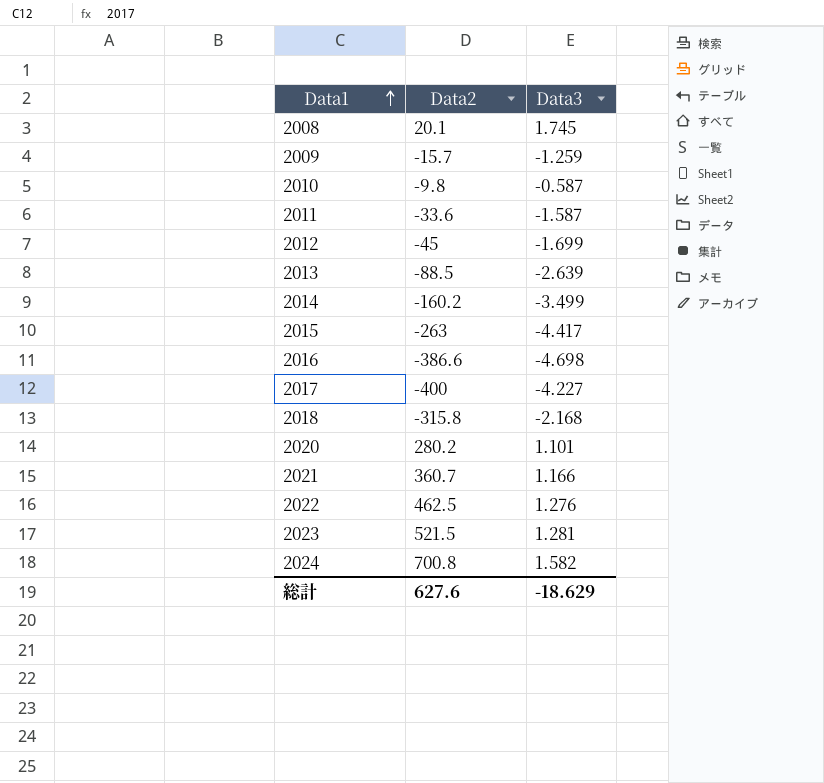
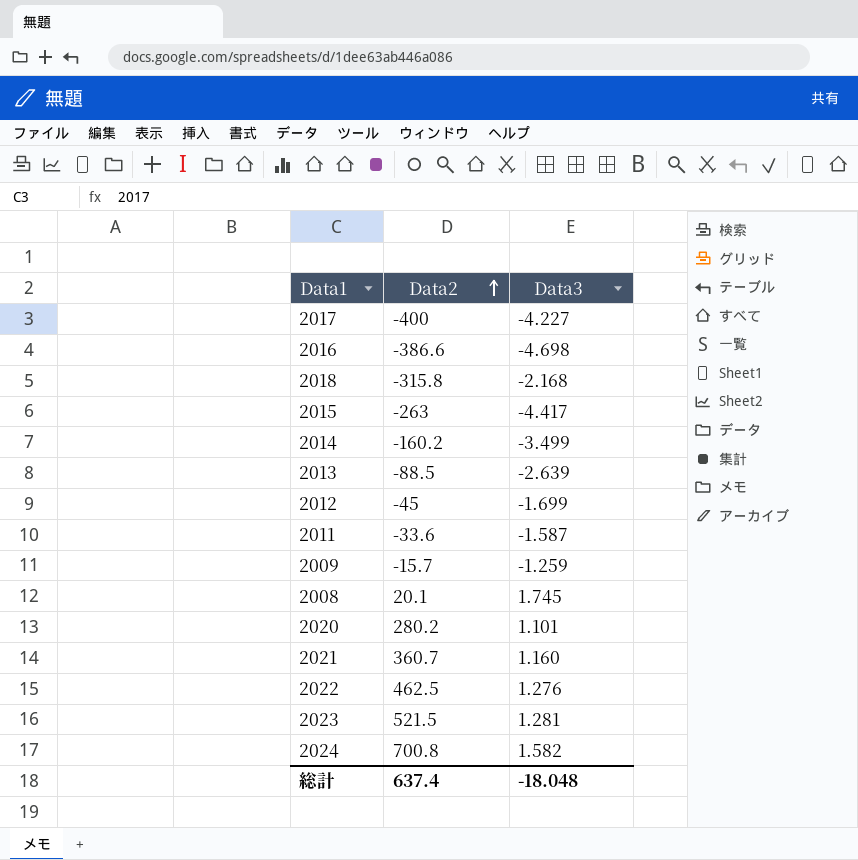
row order: Data1 ascending -> Data2 ascending
row 2010: -9.8 | -0.587 -> none
2021 | Data3: 1.166 -> 1.160
総計 | Data2: 627.6 -> 637.4
総計 | Data3: -18.629 -> -18.048

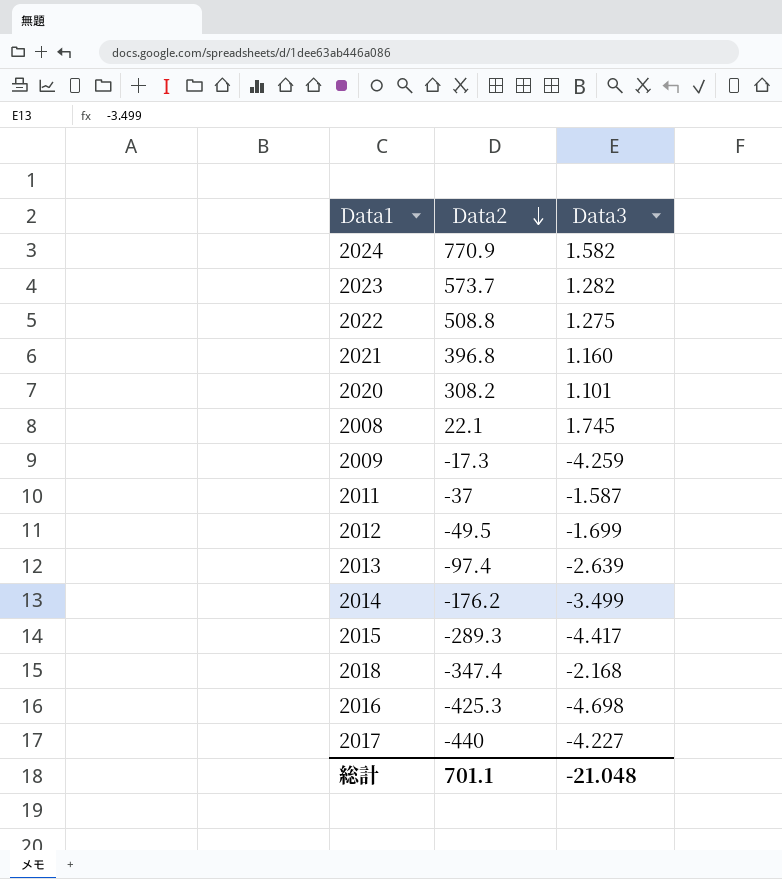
row order: Data2 ascending -> Data2 descending
2024 | Data2: 700.8 -> 770.9
2023 | Data2: 521.5 -> 573.7
2023 | Data3: 1.281 -> 1.282
2022 | Data2: 462.5 -> 508.8
2022 | Data3: 1.276 -> 1.275
2021 | Data2: 360.7 -> 396.8
2020 | Data2: 280.2 -> 308.2
2008 | Data2: 20.1 -> 22.1
2009 | Data2: -15.7 -> -17.3
2009 | Data3: -1.259 -> -4.259
2011 | Data2: -33.6 -> -37
2012 | Data2: -45 -> -49.5
2013 | Data2: -88.5 -> -97.4
2014 | Data2: -160.2 -> -176.2
2015 | Data2: -263 -> -289.3
2018 | Data2: -315.8 -> -347.4
2016 | Data2: -386.6 -> -425.3
2017 | Data2: -400 -> -440
総計 | Data2: 637.4 -> 701.1
総計 | Data3: -18.048 -> -21.048

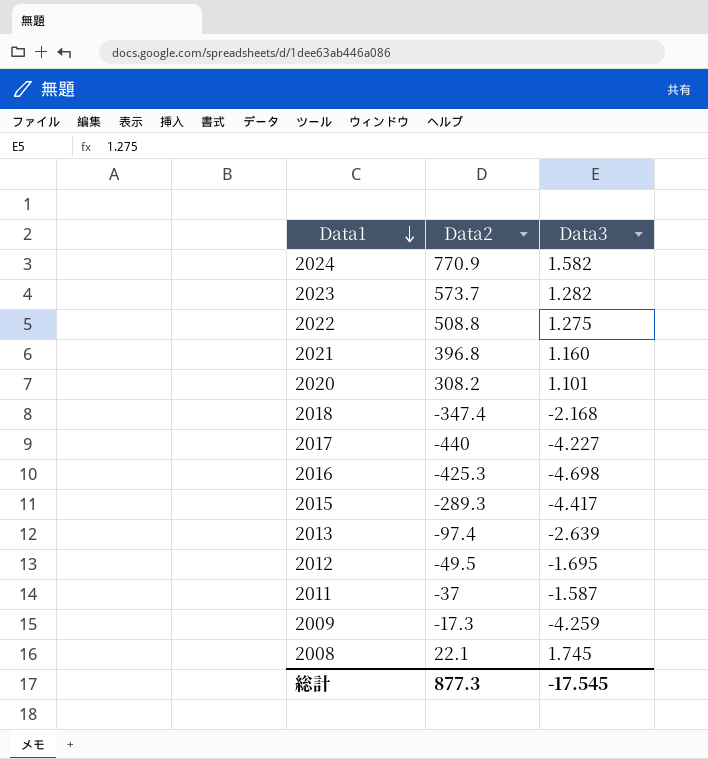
row order: Data2 descending -> Data1 descending
row 2014: -176.2 | -3.499 -> none
2012 | Data3: -1.699 -> -1.695
総計 | Data2: 701.1 -> 877.3
総計 | Data3: -21.048 -> -17.545

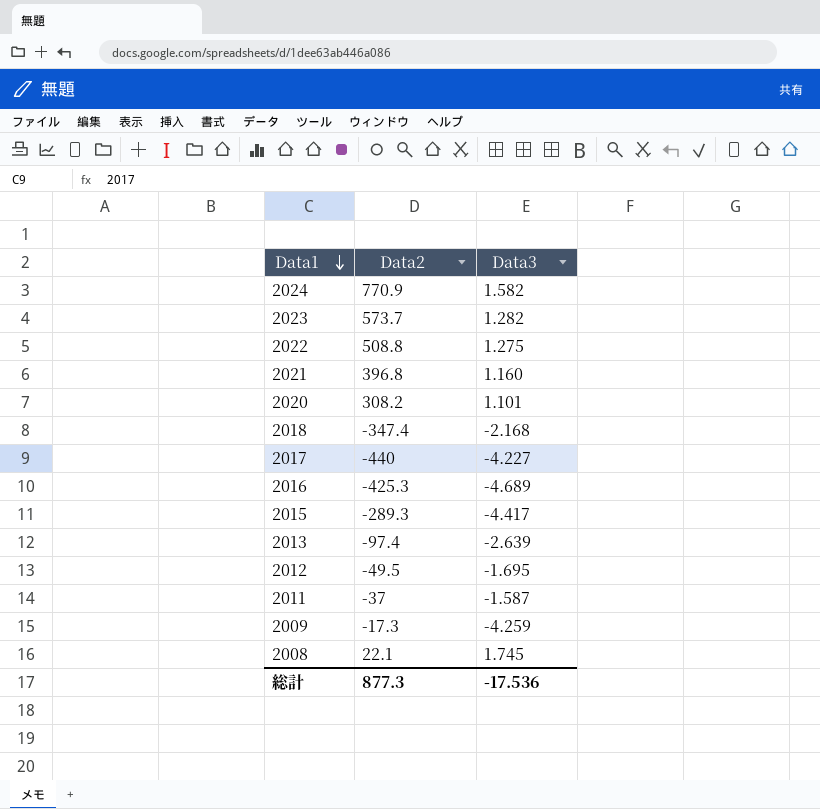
2016 | Data3: -4.698 -> -4.689
総計 | Data3: -17.545 -> -17.536

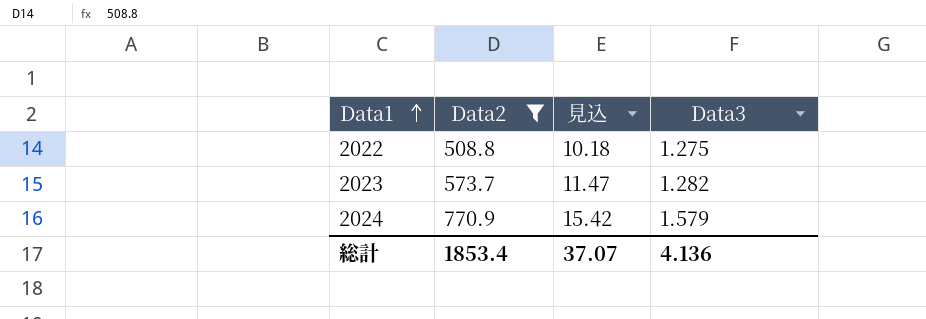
filter: none -> Data2 >= 508.8
row order: Data1 descending -> Data1 ascending
column 見込 | formula: none -> [Data2] * 0.02
2024 | Data3: 1.582 -> 1.579
総計 | Data2: 877.3 -> 1853.4
総計 | Data3: -17.536 -> 4.136

